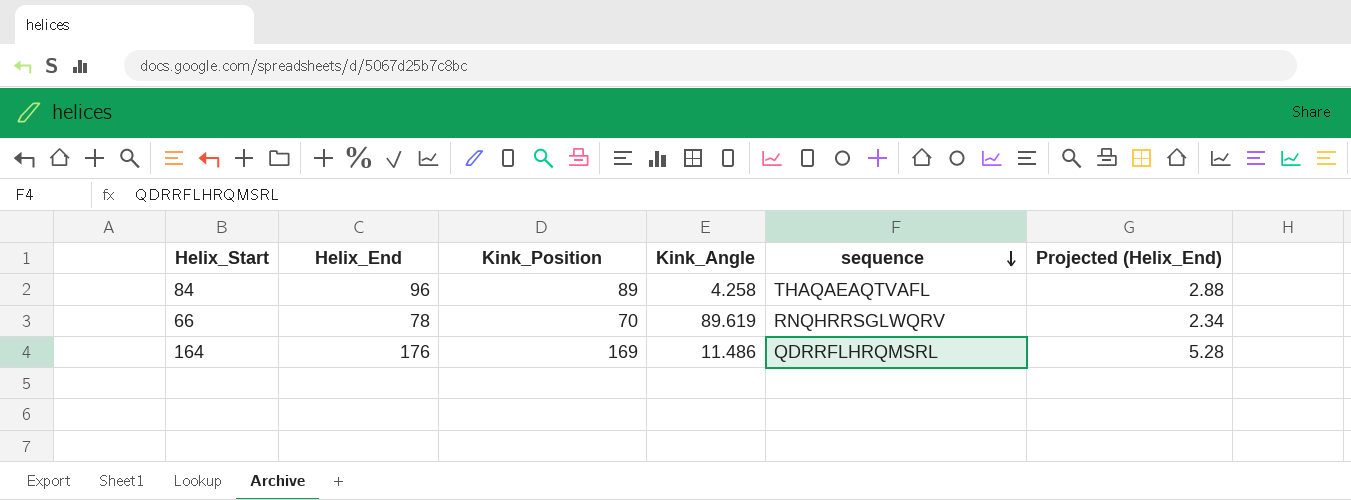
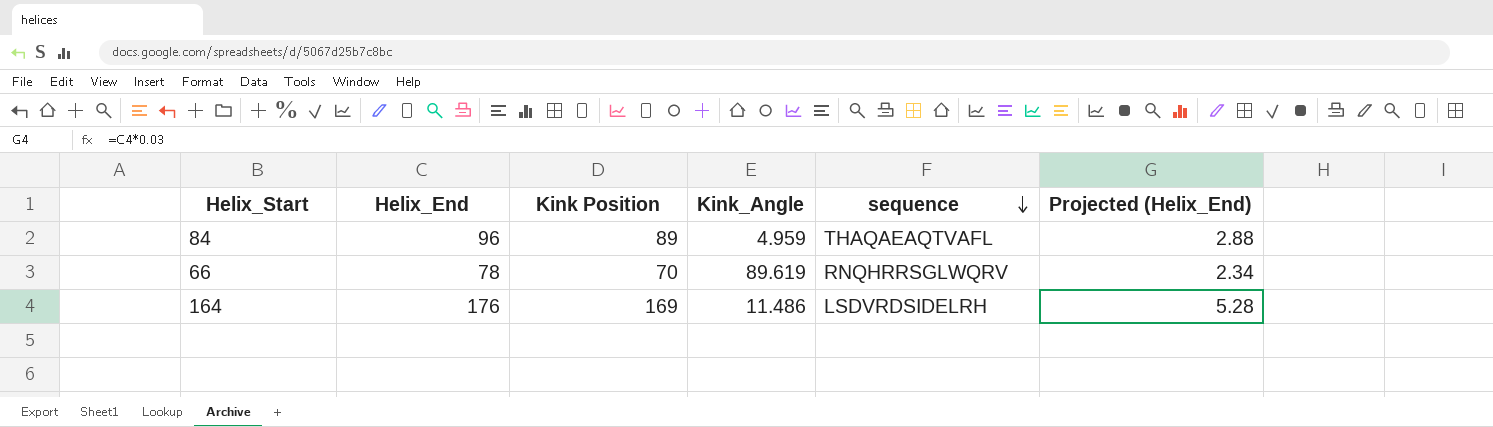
column name: Kink_Position -> Kink Position
84 | Kink_Angle: 4.258 -> 4.959
164 | sequence: QDRRFLHRQMSRL -> LSDVRDSIDELRH

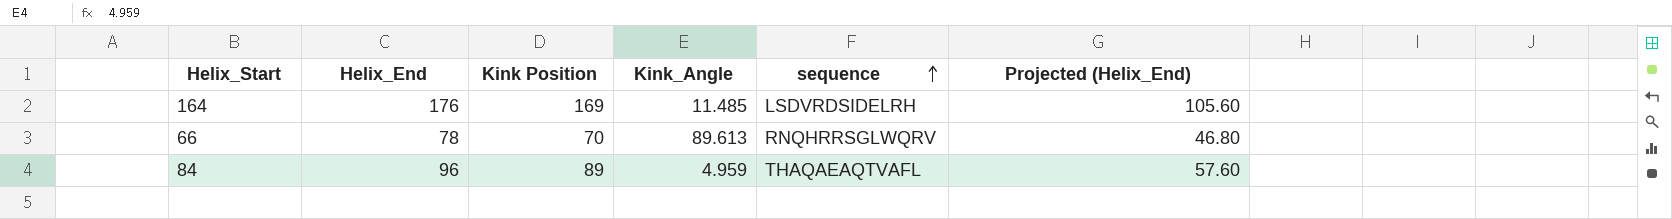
row order: sequence descending -> sequence ascending
column Projected (Helix_End) | formula: [Helix_End] * 0.03 -> [Helix_End] * 0.6
164 | Kink_Angle: 11.486 -> 11.485
66 | Kink_Angle: 89.619 -> 89.613

